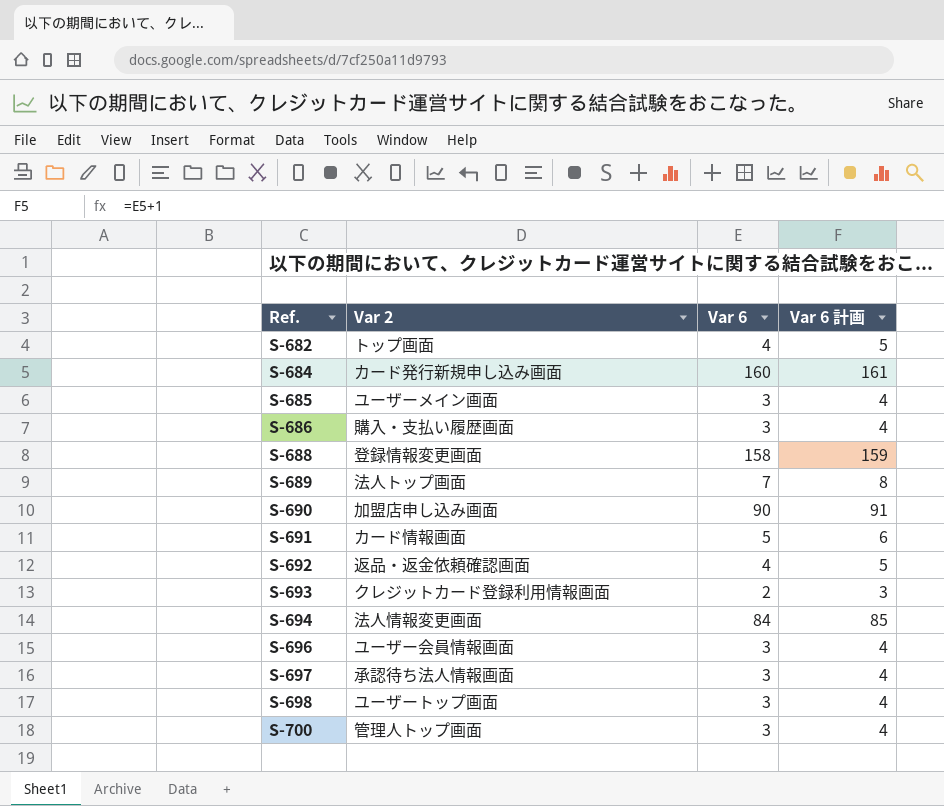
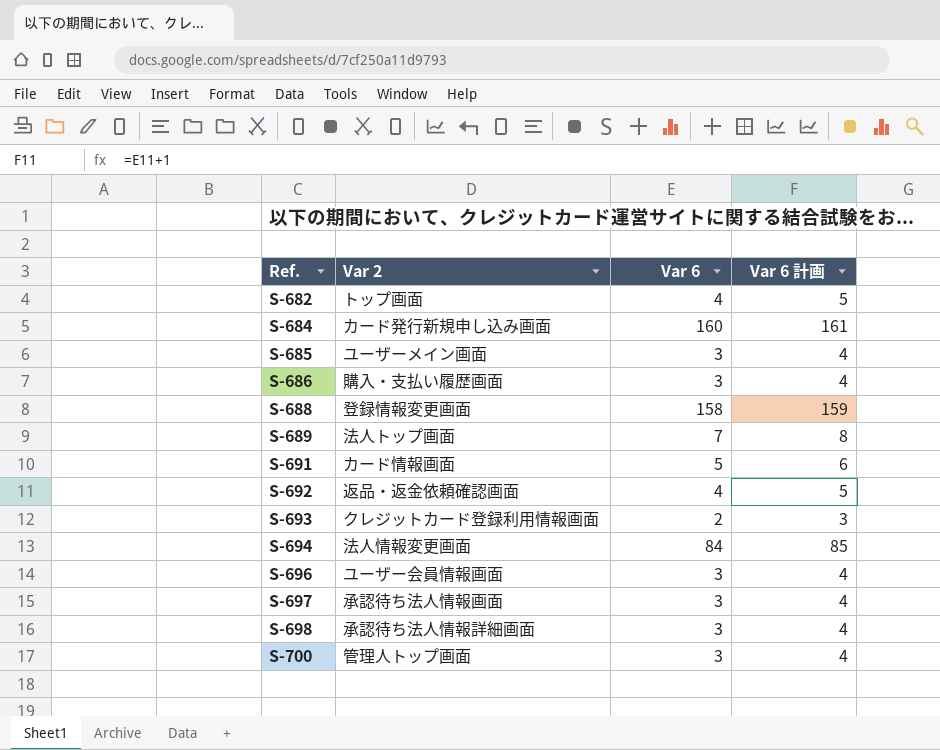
row S-690: 加盟店申し込み画面 | 90 | 91 -> none
S-698 | Var 2: ユーザートップ画面 -> 承認待ち法人情報詳細画面

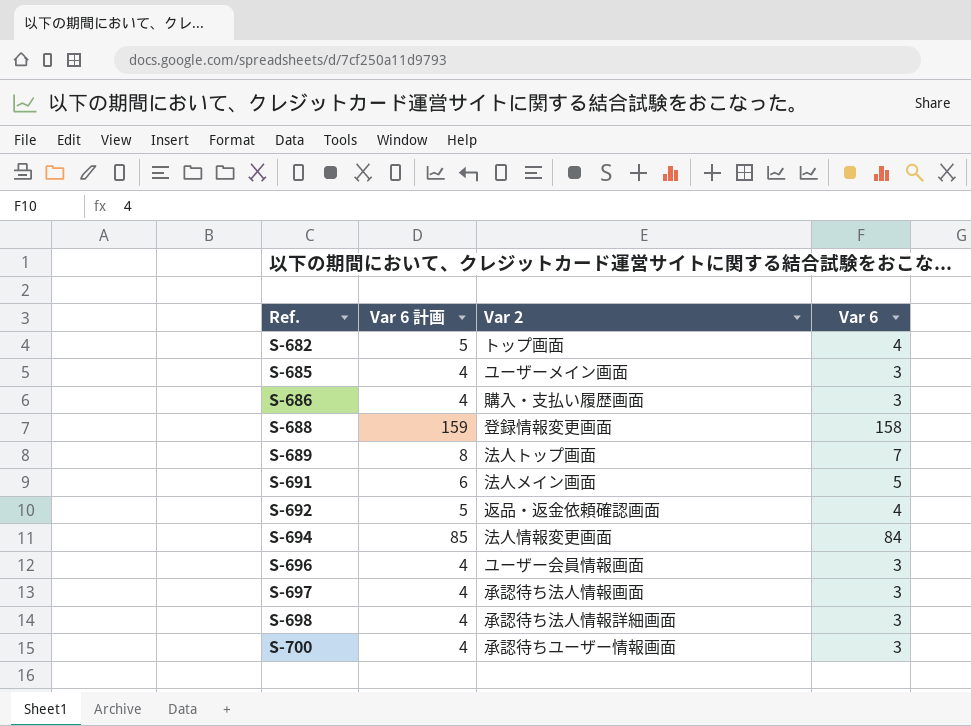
column Var 6 計画 | position: 4 -> 2
row S-684: カード発行新規申し込み画面 | 160 | 161 -> none
row S-693: クレジットカード登録利用情報画面 | 2 | 3 -> none
S-691 | Var 2: カード情報画面 -> 法人メイン画面
S-700 | Var 2: 管理人トップ画面 -> 承認待ちユーザー情報画面

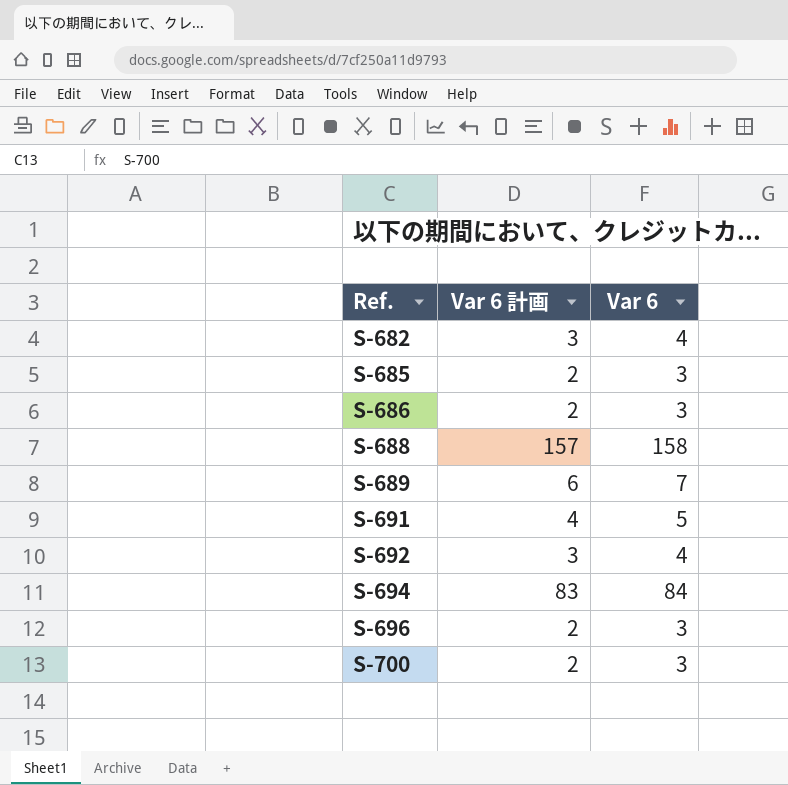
column Var 2 | position: 3 -> none
column Var 6 計画 | formula: [Var 6] + 1 -> [Var 6] - 1
row S-697: 4 | 承認待ち法人情報画面 | 3 -> none
row S-698: 4 | 承認待ち法人情報詳細画面 | 3 -> none

